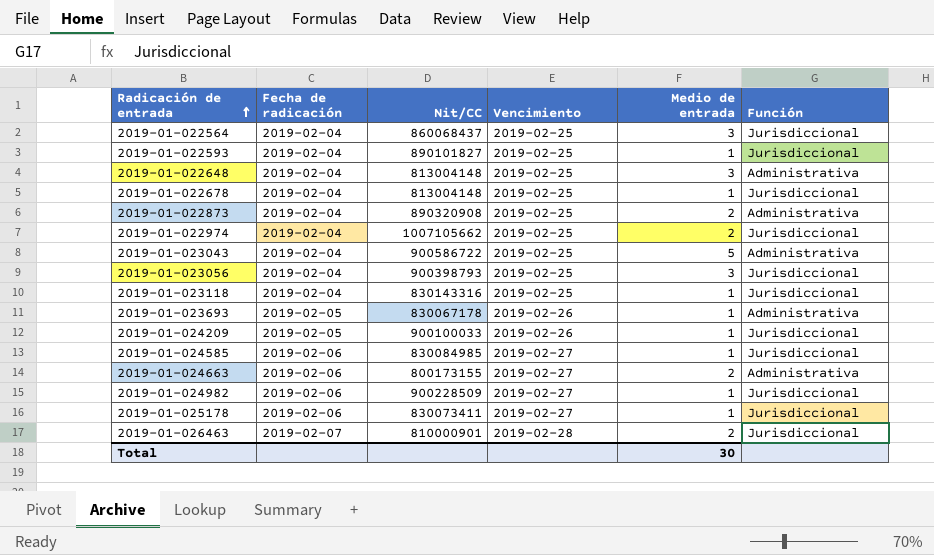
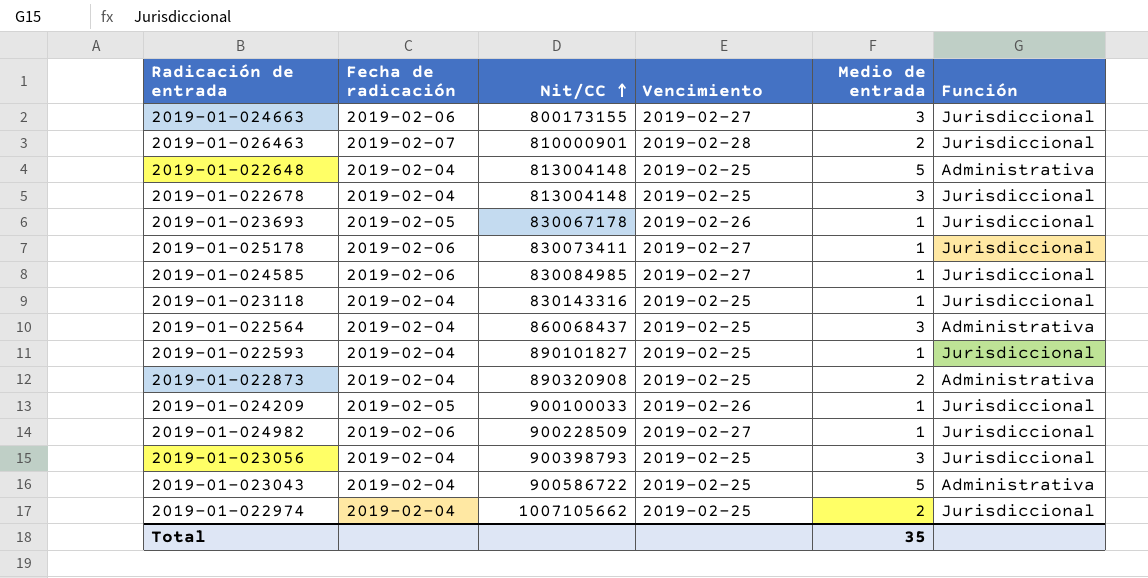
row order: Radicación de entrada ascending -> Nit/CC ascending
2019-01-024663 | Medio de entrada: 2 -> 3
2019-01-024663 | Función: Administrativa -> Jurisdiccional
2019-01-022648 | Medio de entrada: 3 -> 5
2019-01-022678 | Medio de entrada: 1 -> 3
2019-01-023693 | Función: Administrativa -> Jurisdiccional
2019-01-022564 | Función: Jurisdiccional -> Administrativa
Total | Medio de entrada: 30 -> 35

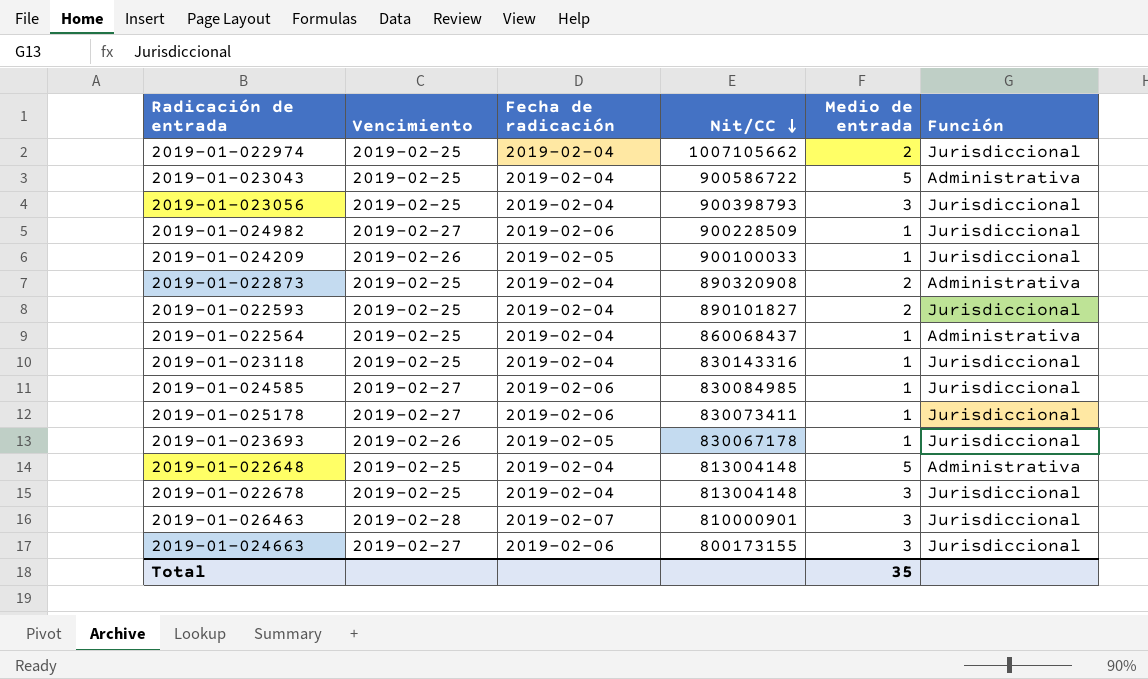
row order: Nit/CC ascending -> Nit/CC descending
column Vencimiento | position: 4 -> 2
2019-01-022593 | Medio de entrada: 1 -> 2
2019-01-022564 | Medio de entrada: 3 -> 1
2019-01-026463 | Medio de entrada: 2 -> 3

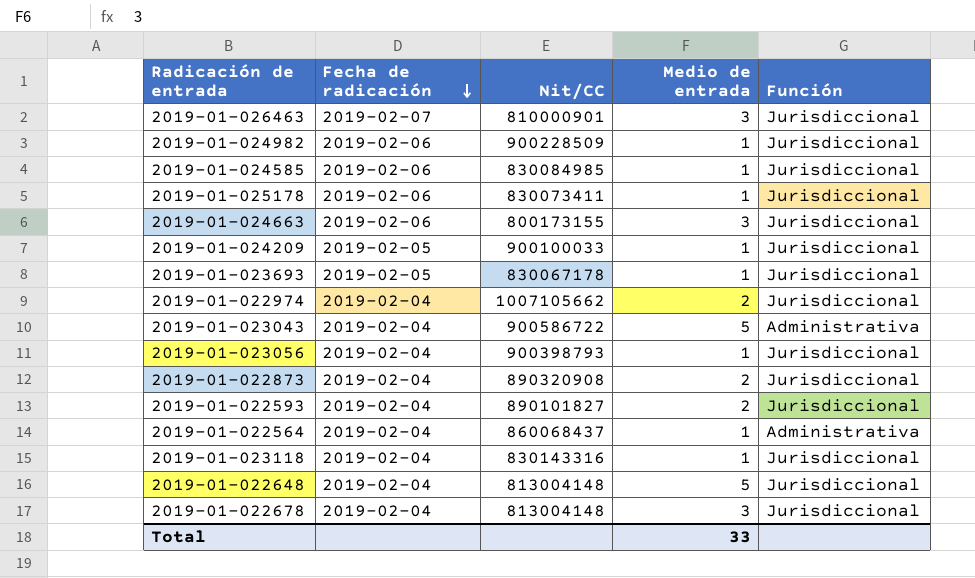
row order: Nit/CC descending -> Fecha de radicación descending
column Vencimiento | position: 2 -> none
2019-01-023056 | Medio de entrada: 3 -> 1
2019-01-022873 | Función: Administrativa -> Jurisdiccional
2019-01-022648 | Función: Administrativa -> Jurisdiccional
Total | Medio de entrada: 35 -> 33

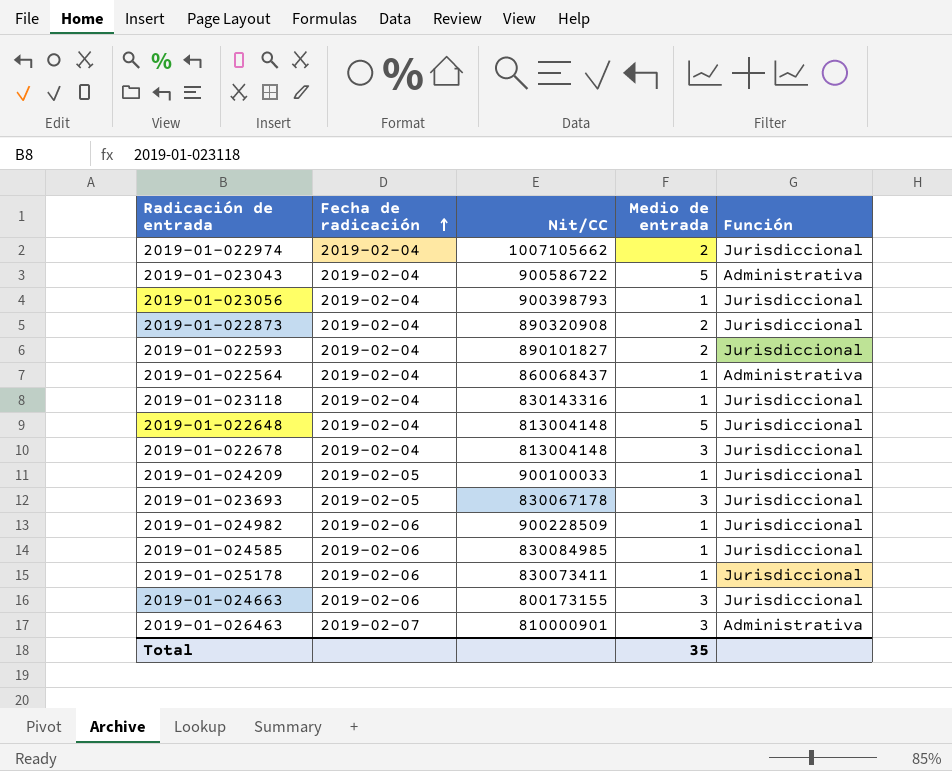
row order: Fecha de radicación descending -> Fecha de radicación ascending
2019-01-023693 | Medio de entrada: 1 -> 3
2019-01-026463 | Función: Jurisdiccional -> Administrativa
Total | Medio de entrada: 33 -> 35

